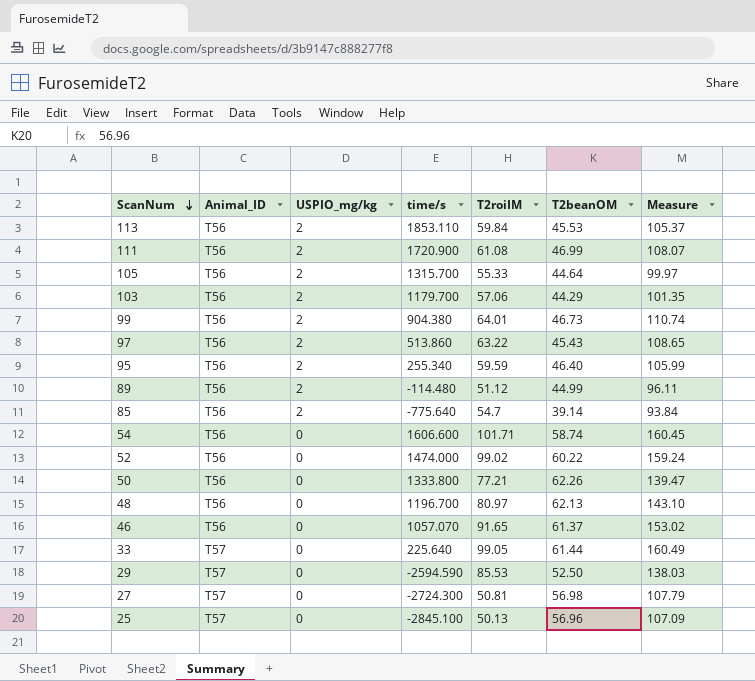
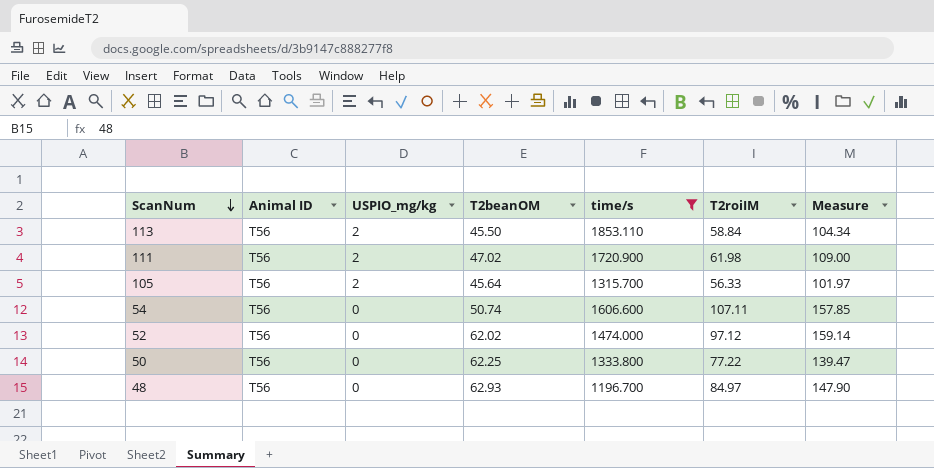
filter: none -> time/s >= 1196.700
column name: Animal_ID -> Animal ID
column T2beanOM | position: 6 -> 4
113 | T2beanOM: 45.53 -> 45.50
113 | T2roiIM: 59.84 -> 58.84
113 | Measure: 105.37 -> 104.34
111 | T2beanOM: 46.99 -> 47.02
111 | T2roiIM: 61.08 -> 61.98
111 | Measure: 108.07 -> 109.00
105 | T2beanOM: 44.64 -> 45.64
105 | T2roiIM: 55.33 -> 56.33
105 | Measure: 99.97 -> 101.97
54 | T2beanOM: 58.74 -> 50.74
54 | T2roiIM: 101.71 -> 107.11
54 | Measure: 160.45 -> 157.85
52 | T2beanOM: 60.22 -> 62.02
52 | T2roiIM: 99.02 -> 97.12
52 | Measure: 159.24 -> 159.14
50 | T2beanOM: 62.26 -> 62.25
50 | T2roiIM: 77.21 -> 77.22
48 | T2beanOM: 62.13 -> 62.93
48 | T2roiIM: 80.97 -> 84.97
48 | Measure: 143.10 -> 147.90

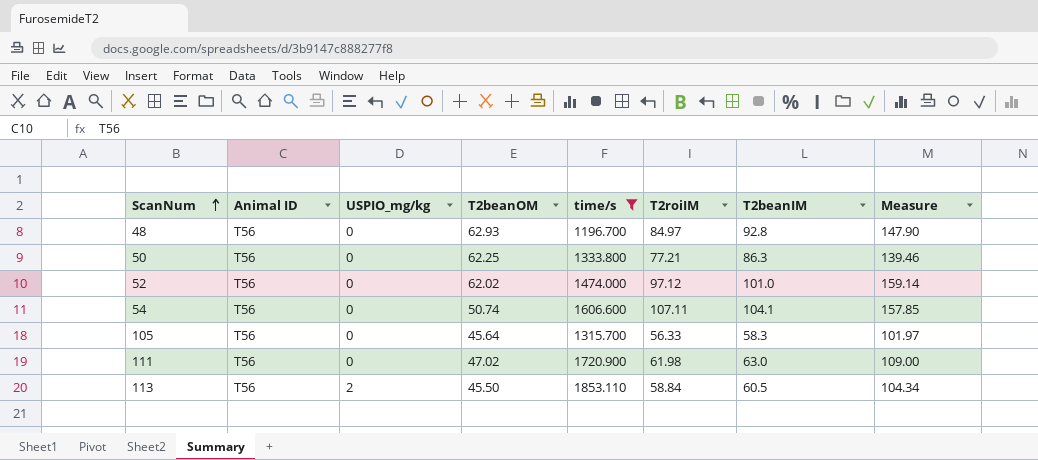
row order: ScanNum descending -> ScanNum ascending
column T2beanIM | position: none -> 7
50 | T2roiIM: 77.22 -> 77.21
50 | Measure: 139.47 -> 139.46
105 | USPIO_mg/kg: 2 -> 0
111 | USPIO_mg/kg: 2 -> 0

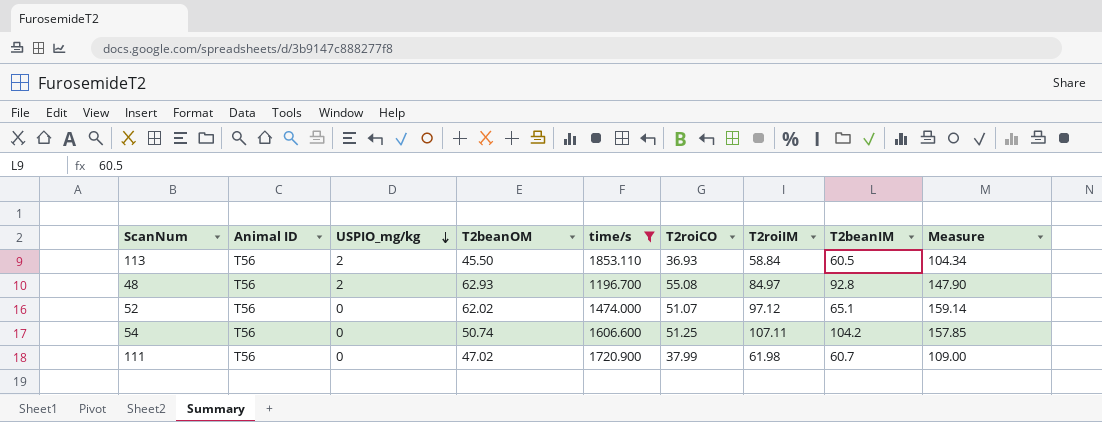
row order: ScanNum ascending -> USPIO_mg/kg descending
column T2roiCO | position: none -> 6
row 50: T56 | 0 | 62.25 | 1333.800 | 77.21 | 86.3 | 139.46 -> none
row 105: T56 | 0 | 45.64 | 1315.700 | 56.33 | 58.3 | 101.97 -> none
48 | USPIO_mg/kg: 0 -> 2
52 | T2beanIM: 101.0 -> 65.1
54 | T2beanIM: 104.1 -> 104.2
111 | T2beanIM: 63.0 -> 60.7

